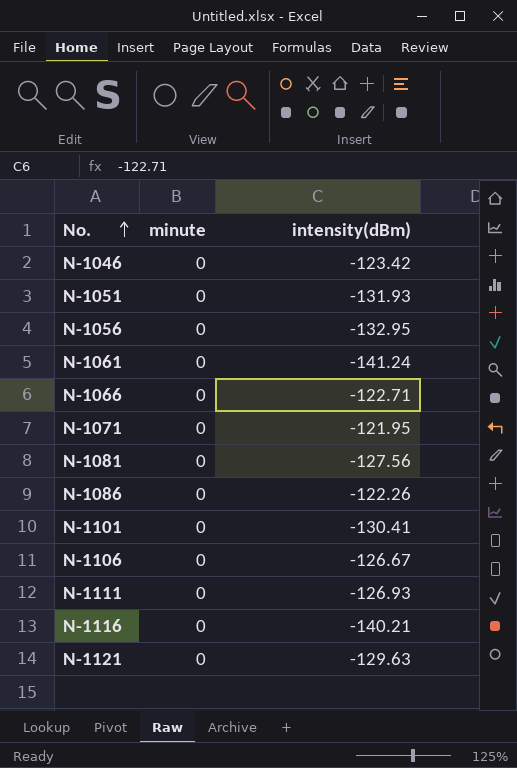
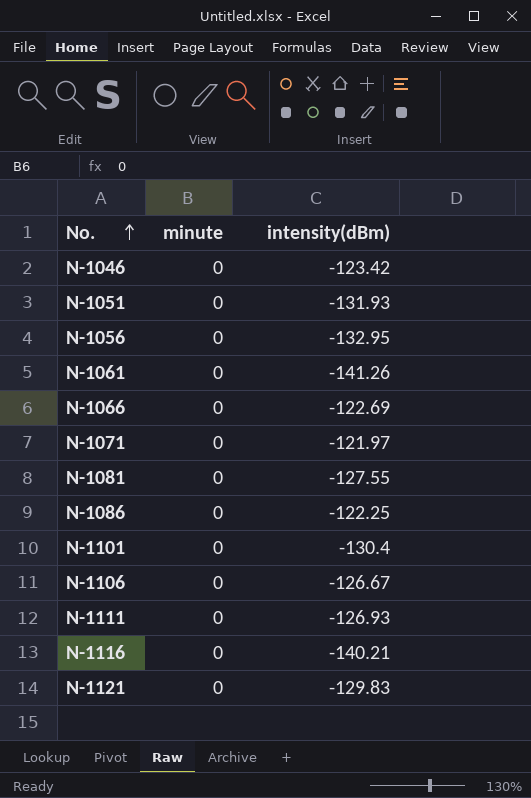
N-1061 | intensity(dBm): -141.24 -> -141.26
N-1066 | intensity(dBm): -122.71 -> -122.69
N-1071 | intensity(dBm): -121.95 -> -121.97
N-1081 | intensity(dBm): -127.56 -> -127.55
N-1086 | intensity(dBm): -122.26 -> -122.25
N-1101 | intensity(dBm): -130.41 -> -130.4
N-1121 | intensity(dBm): -129.63 -> -129.83

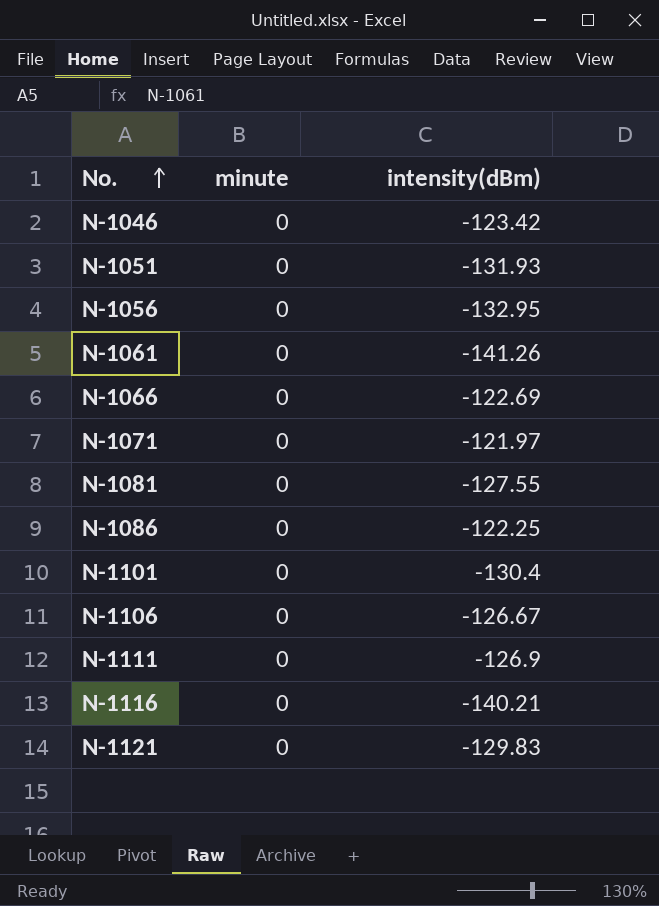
N-1111 | intensity(dBm): -126.93 -> -126.9

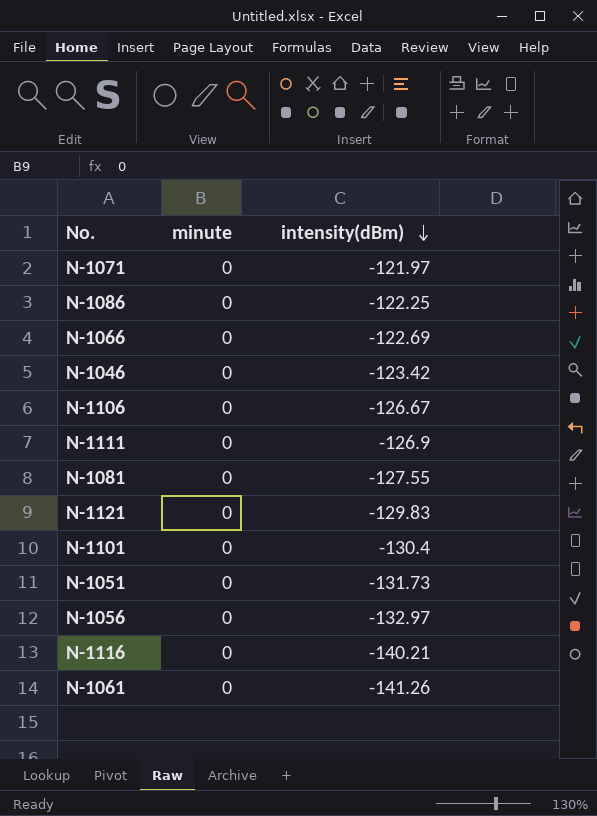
row order: No. ascending -> intensity(dBm) descending
N-1051 | intensity(dBm): -131.93 -> -131.73
N-1056 | intensity(dBm): -132.95 -> -132.97

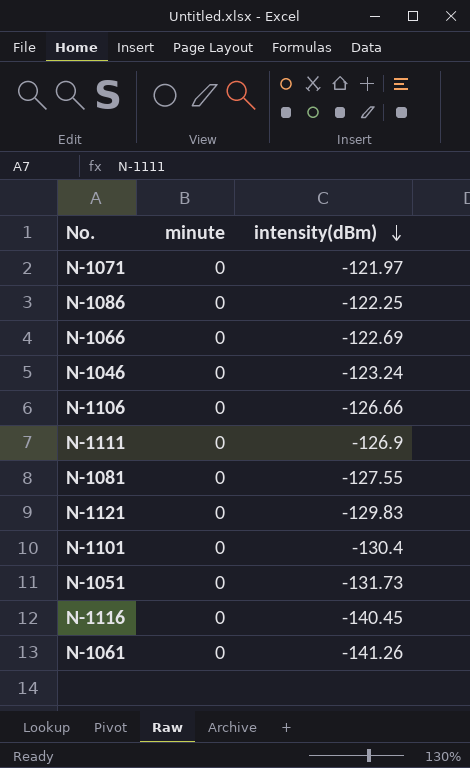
row N-1056: 0 | -132.97 -> none
N-1046 | intensity(dBm): -123.42 -> -123.24
N-1106 | intensity(dBm): -126.67 -> -126.66
N-1116 | intensity(dBm): -140.21 -> -140.45

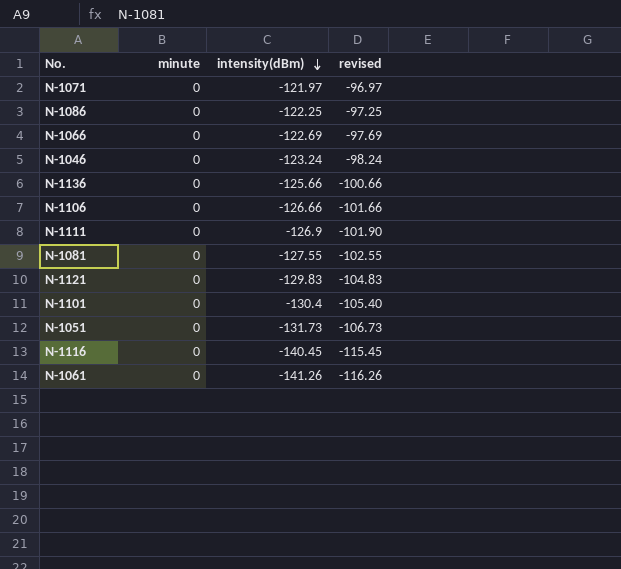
column revised | formula: none -> [intensity(dBm)] + 25
row N-1136: none -> 0 | -125.66 | -100.66

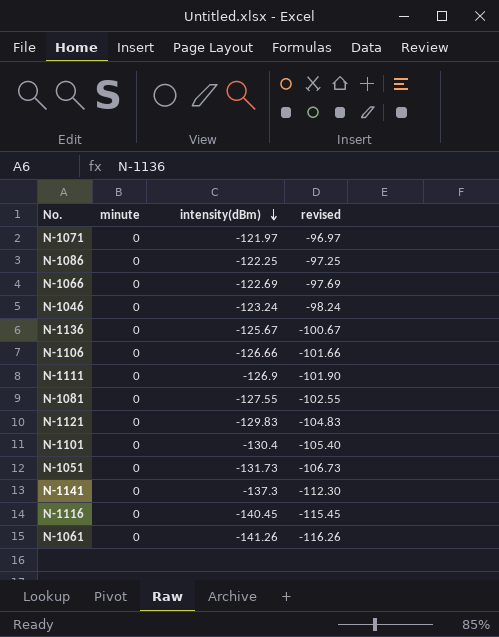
N-1136 | intensity(dBm): -125.66 -> -125.67
N-1136 | revised: -100.66 -> -100.67
row N-1141: none -> 0 | -137.3 | -112.30

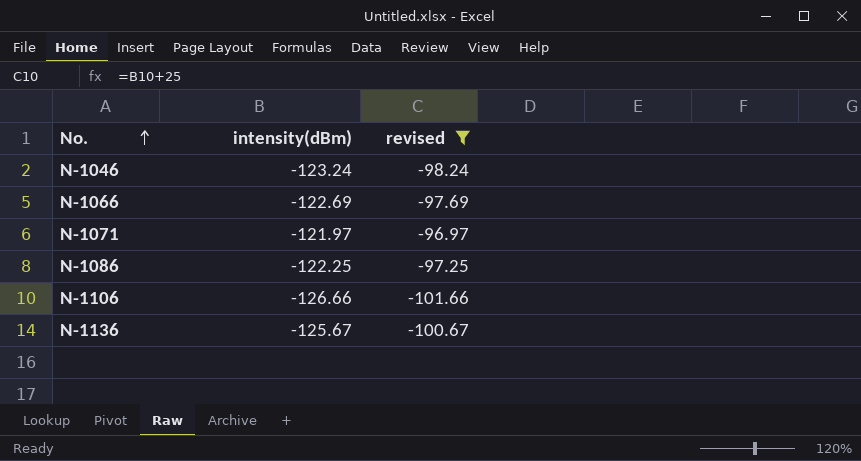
filter: none -> revised >= -101.66
row order: intensity(dBm) descending -> No. ascending
column minute | position: 2 -> none

